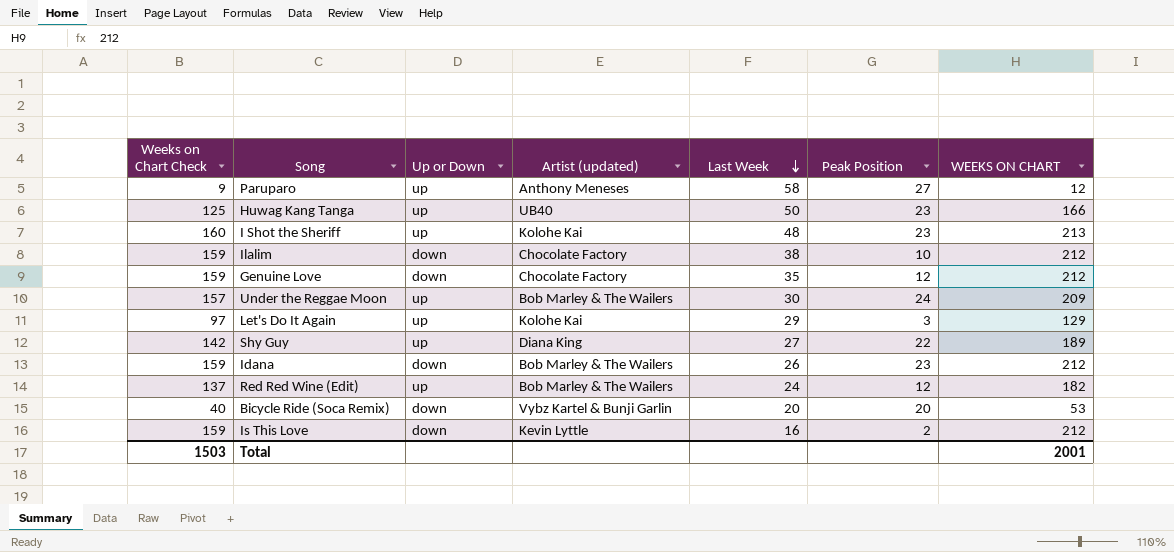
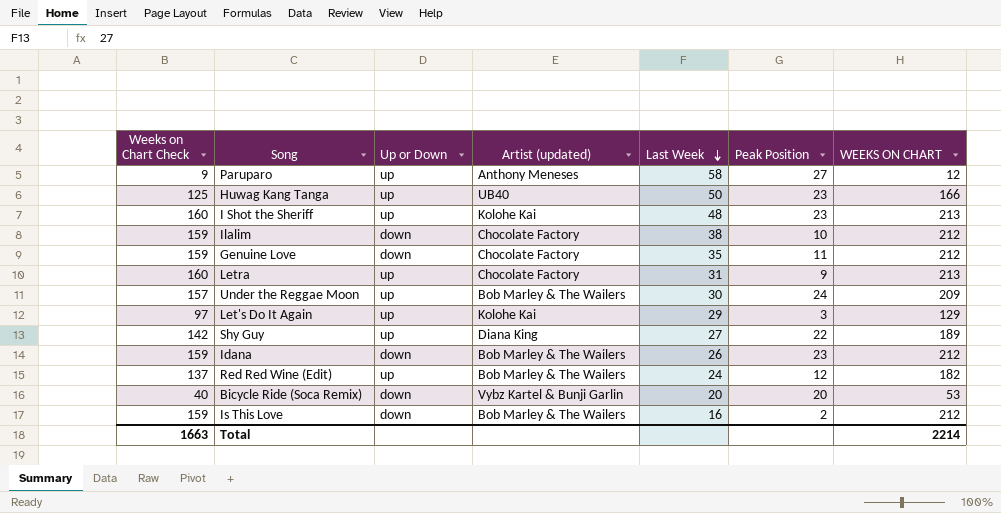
Genuine Love | Peak Position: 12 -> 11
row Letra: none -> 160 | up | Chocolate Factory | 31 | 9 | 213
Is This Love | Artist (updated): Kevin Lyttle -> Bob Marley & The Wailers
Total | Weeks on Chart Check: 1503 -> 1663
Total | WEEKS ON CHART: 2001 -> 2214

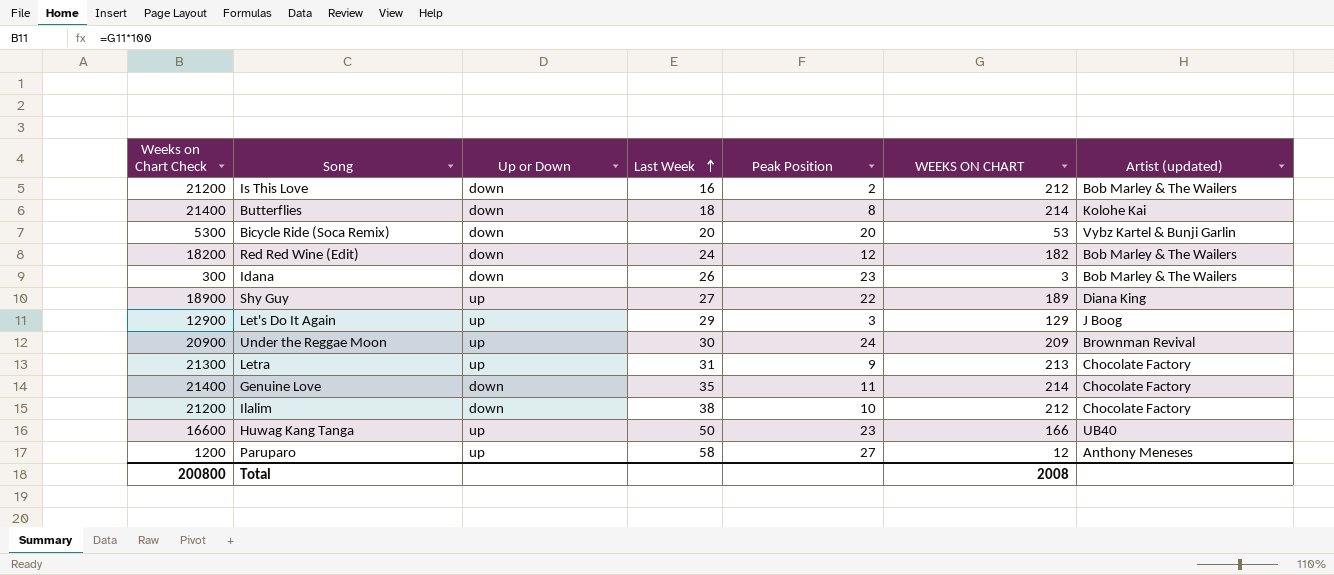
row order: Last Week descending -> Last Week ascending
column Weeks on Chart Check | formula: [WEEKS ON CHART] * 0.75 -> [WEEKS ON CHART] * 100
column Artist (updated) | position: 4 -> 7
row I Shot the Sheriff: 160 | up | Kolohe Kai | 48 | 23 | 213 -> none
row Butterflies: none -> 21400 | down | 18 | 8 | 214 | Kolohe Kai
Red Red Wine (Edit) | Up or Down: up -> down
Idana | WEEKS ON CHART: 212 -> 3
Let's Do It Again | Artist (updated): Kolohe Kai -> J Boog
Under the Reggae Moon | Artist (updated): Bob Marley & The Wailers -> Brownman Revival
Genuine Love | WEEKS ON CHART: 212 -> 214
Total | Weeks on Chart Check: 1663 -> 200800
Total | WEEKS ON CHART: 2214 -> 2008

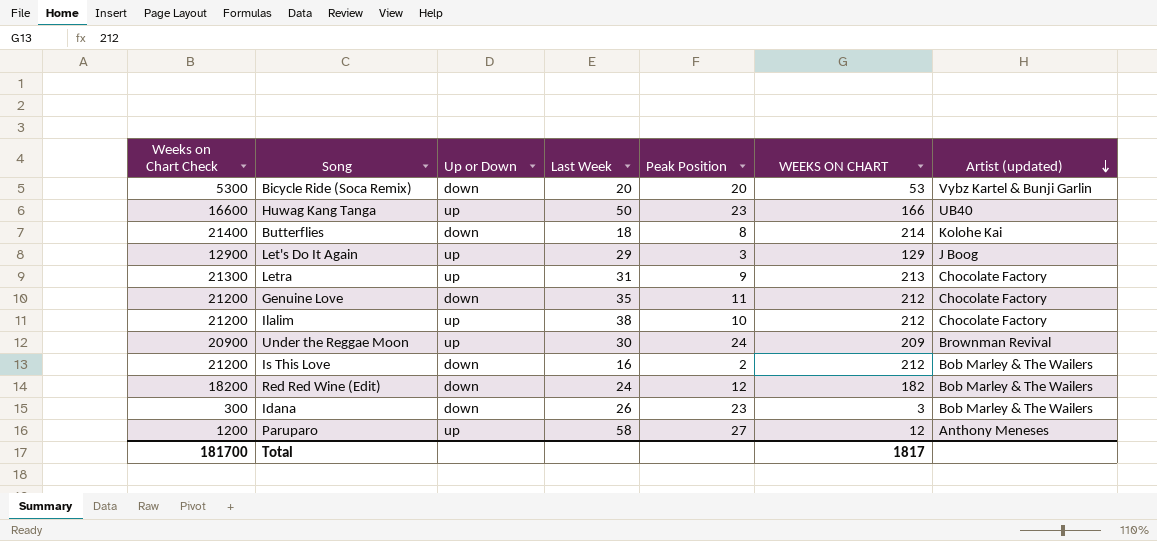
row order: Last Week ascending -> Artist (updated) descending
row Shy Guy: 18900 | up | 27 | 22 | 189 | Diana King -> none
Genuine Love | Weeks on Chart Check: 21400 -> 21200
Genuine Love | WEEKS ON CHART: 214 -> 212
Ilalim | Up or Down: down -> up
Total | Weeks on Chart Check: 200800 -> 181700
Total | WEEKS ON CHART: 2008 -> 1817

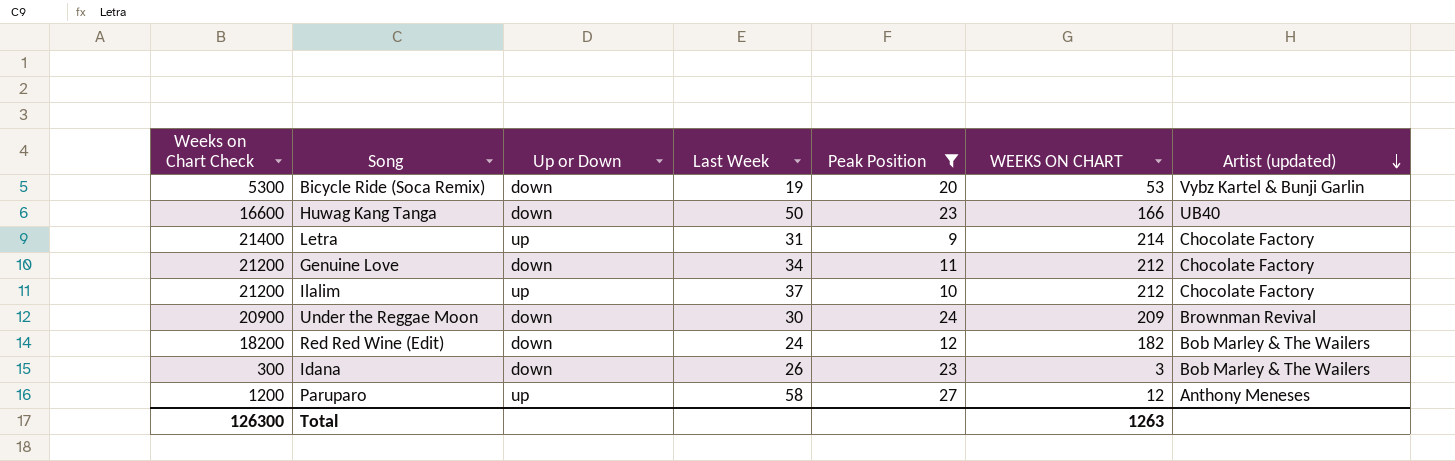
filter: none -> Peak Position >= 9
Bicycle Ride (Soca Remix) | Last Week: 20 -> 19
Huwag Kang Tanga | Up or Down: up -> down
Letra | Weeks on Chart Check: 21300 -> 21400
Letra | WEEKS ON CHART: 213 -> 214
Genuine Love | Last Week: 35 -> 34
Ilalim | Last Week: 38 -> 37
Under the Reggae Moon | Up or Down: up -> down
Total | Weeks on Chart Check: 181700 -> 126300
Total | WEEKS ON CHART: 1817 -> 1263

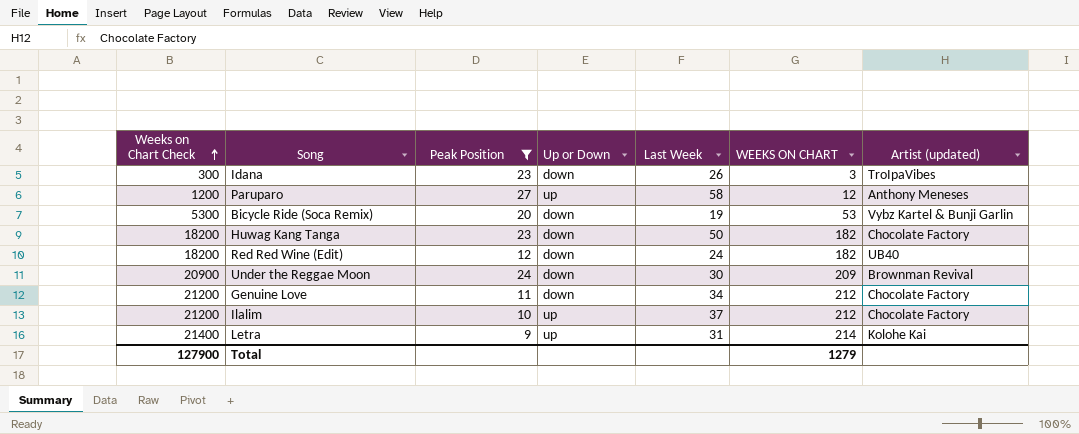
row order: Artist (updated) descending -> Weeks on Chart Check ascending
column Peak Position | position: 5 -> 3
Idana | Artist (updated): Bob Marley & The Wailers -> TroIpaVibes
Huwag Kang Tanga | Weeks on Chart Check: 16600 -> 18200
Huwag Kang Tanga | WEEKS ON CHART: 166 -> 182
Huwag Kang Tanga | Artist (updated): UB40 -> Chocolate Factory
Red Red Wine (Edit) | Artist (updated): Bob Marley & The Wailers -> UB40
Letra | Artist (updated): Chocolate Factory -> Kolohe Kai
Total | Weeks on Chart Check: 126300 -> 127900
Total | WEEKS ON CHART: 1263 -> 1279

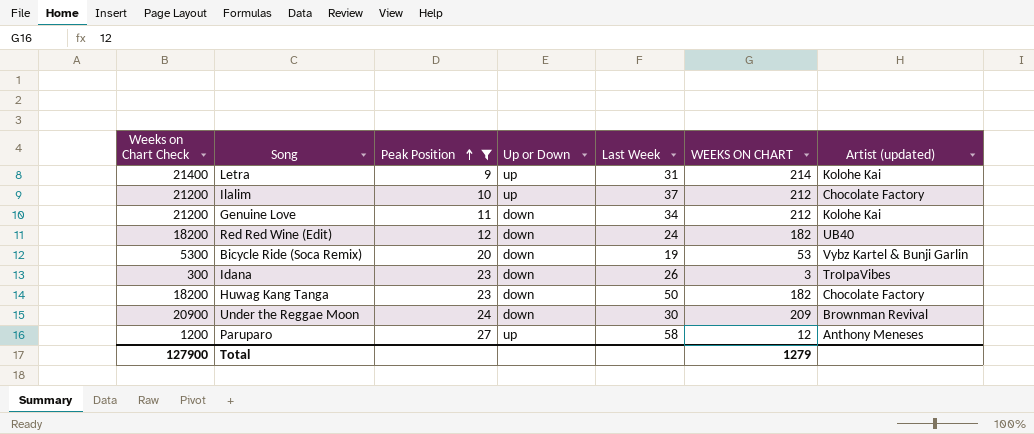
row order: Weeks on Chart Check ascending -> Peak Position ascending
Genuine Love | Artist (updated): Chocolate Factory -> Kolohe Kai

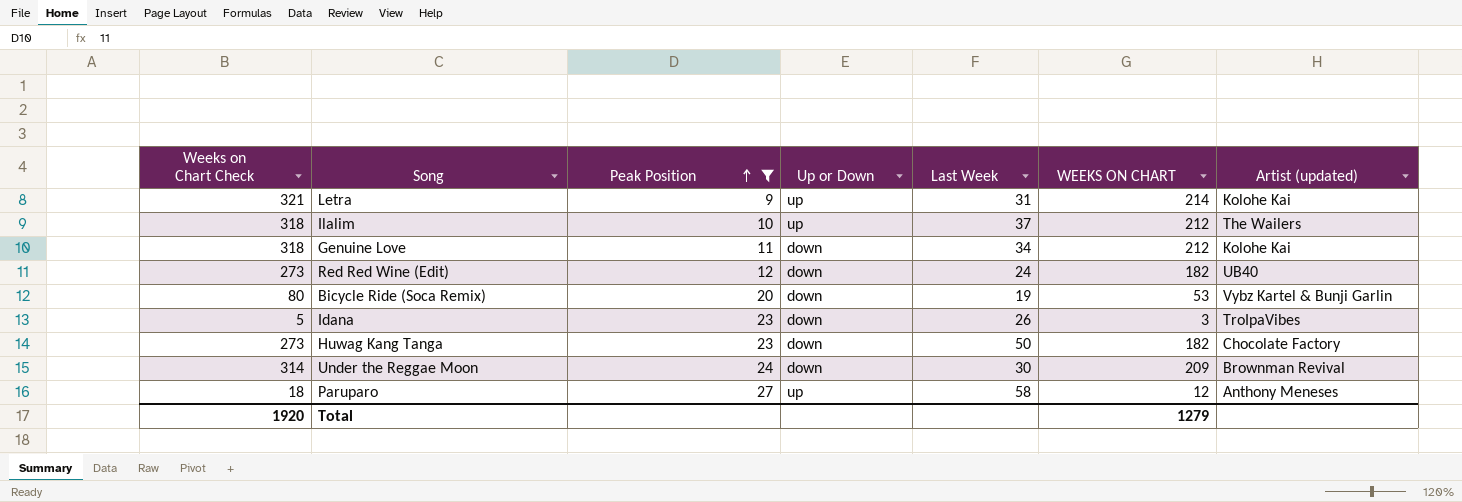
column Weeks on Chart Check | formula: [WEEKS ON CHART] * 100 -> [WEEKS ON CHART] * 1.5
Ilalim | Artist (updated): Chocolate Factory -> The Wailers
Total | Weeks on Chart Check: 127900 -> 1920

